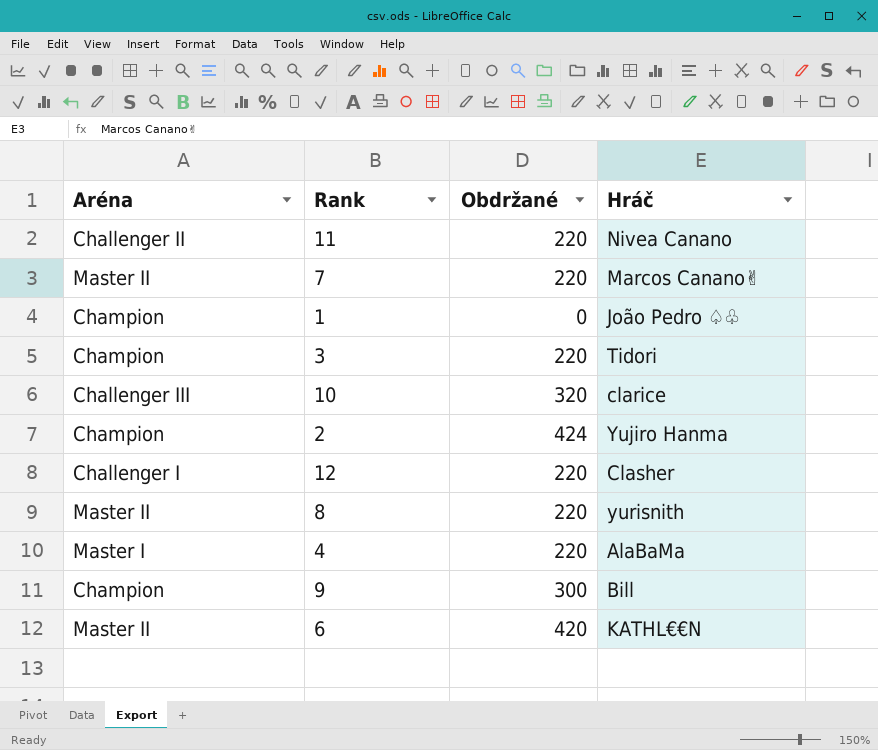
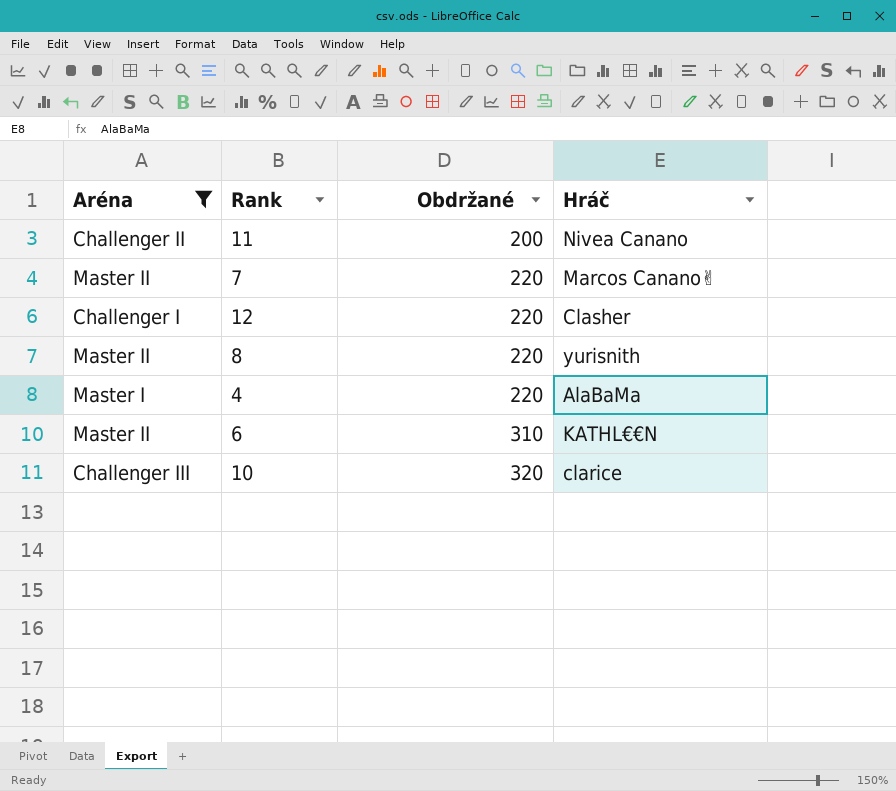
filter: none -> Aréna != Champion
row order: none -> Obdržané ascending
11 | Obdržané: 220 -> 200
6 | Obdržané: 420 -> 310

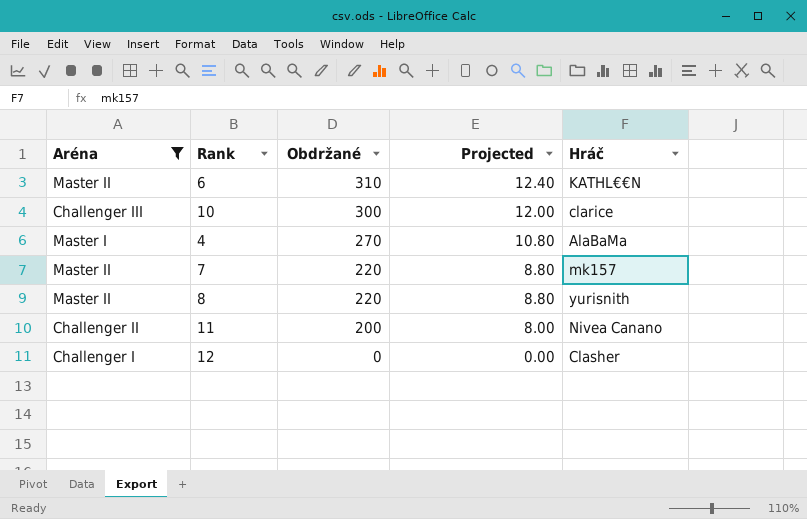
row order: Obdržané ascending -> Obdržané descending
column Projected | formula: none -> [Obdržané] * 0.04
10 | Obdržané: 320 -> 300
4 | Obdržané: 220 -> 270
7 | Hráč: Marcos Canano✌ -> mk157
12 | Obdržané: 220 -> 0

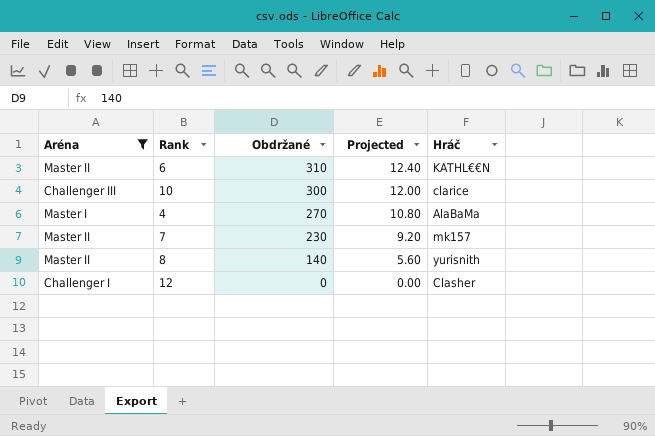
row 11: Challenger II | 200 | 8.00 | Nivea Canano -> none
7 | Obdržané: 220 -> 230
7 | Projected: 8.80 -> 9.20
8 | Obdržané: 220 -> 140
8 | Projected: 8.80 -> 5.60

